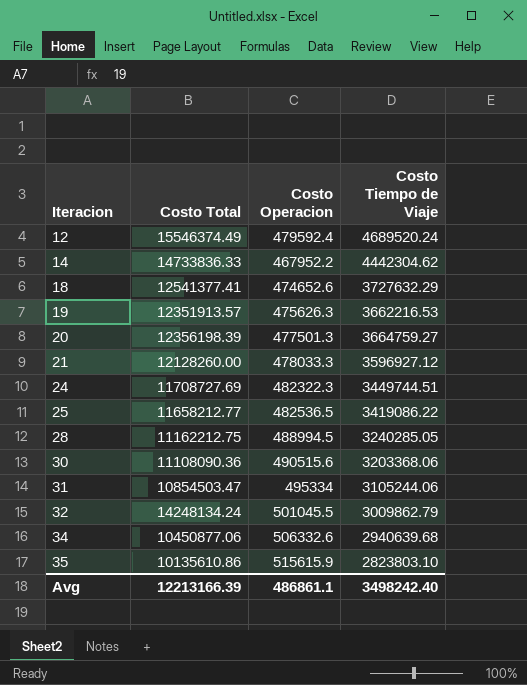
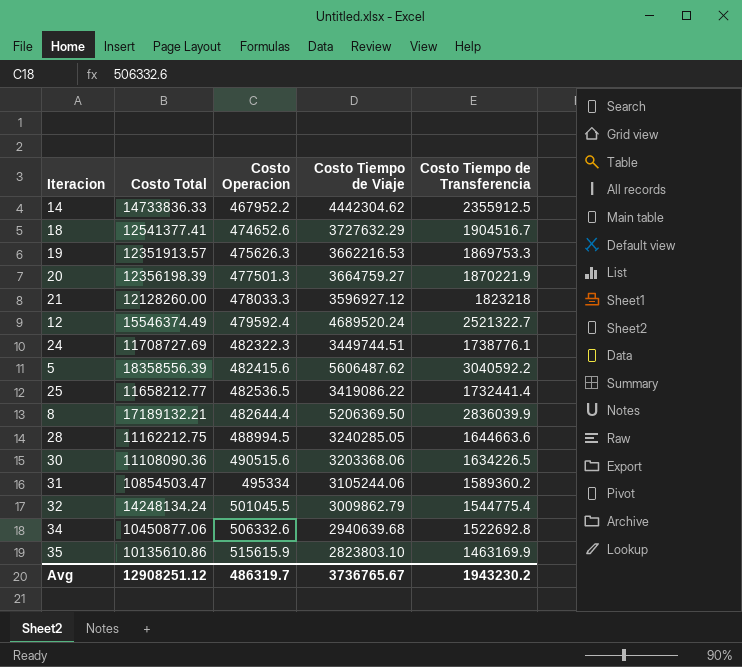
row order: Iteracion ascending -> Costo Operacion ascending
column Costo Tiempo de Transferencia | position: none -> 5
row 5: none -> 18358556.39 | 482415.6 | 5606487.62 | 3040592.2
row 8: none -> 17189132.21 | 482644.4 | 5206369.50 | 2836039.9
Avg | Costo Total: 12213166.39 -> 12908251.12
Avg | Costo Operacion: 486861.1 -> 486319.7
Avg | Costo Tiempo de Viaje: 3498242.40 -> 3736765.67

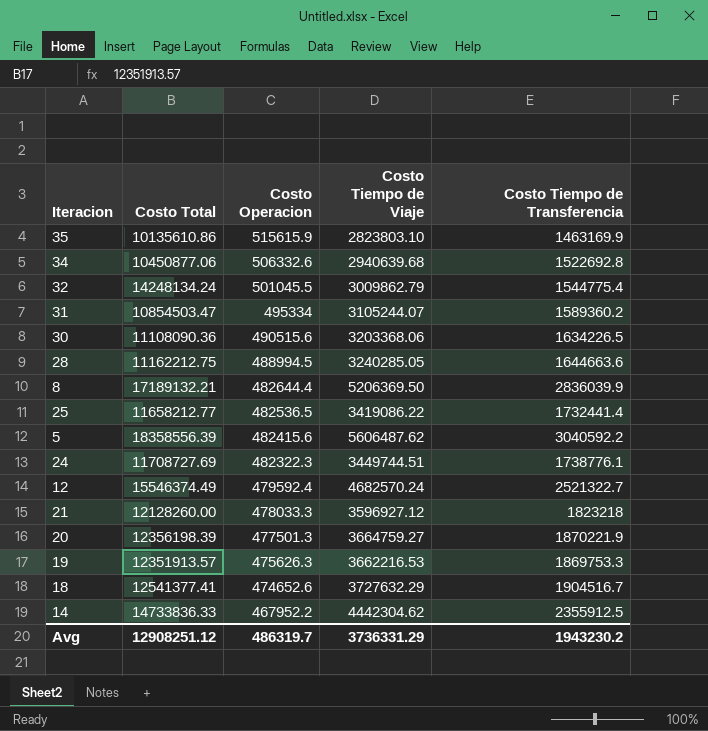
row order: Costo Operacion ascending -> Costo Operacion descending
31 | Costo Tiempo de Viaje: 3105244.06 -> 3105244.07
12 | Costo Tiempo de Viaje: 4689520.24 -> 4682570.24
Avg | Costo Tiempo de Viaje: 3736765.67 -> 3736331.29

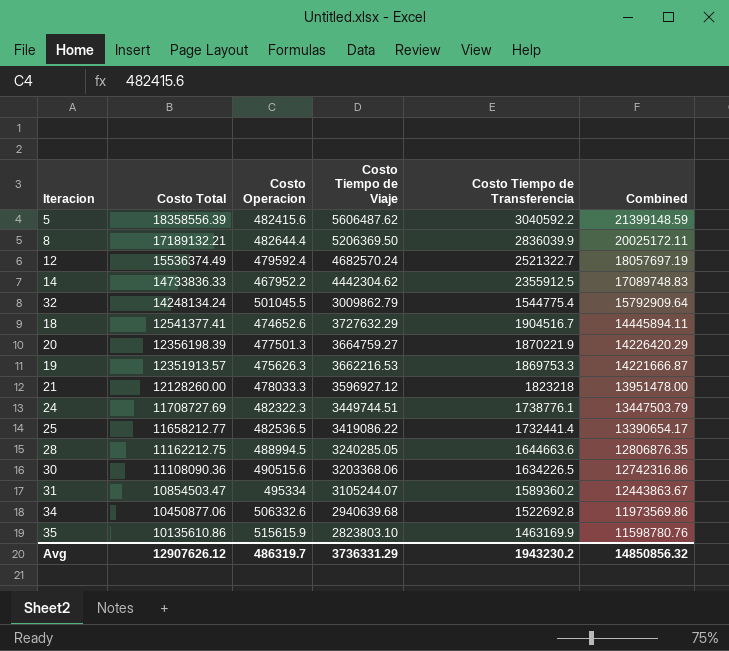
row order: Costo Operacion descending -> Costo Total descending
column Combined | formula: none -> [Costo Total] + [Costo Tiempo de Transferencia]
12 | Costo Total: 15546374.49 -> 15536374.49
Avg | Costo Total: 12908251.12 -> 12907626.12

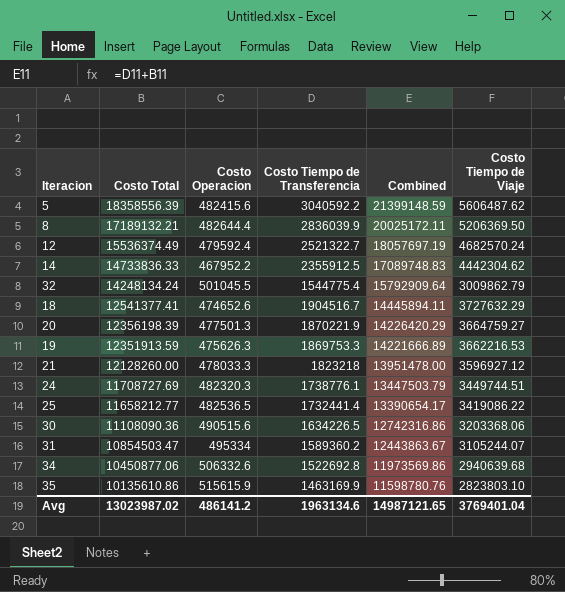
column Costo Tiempo de Viaje | position: 4 -> 6
row 28: 11162212.75 | 488994.5 | 3240285.05 | 1644663.6 | 12806876.35 -> none
19 | Costo Total: 12351913.57 -> 12351913.59
19 | Combined: 14221666.87 -> 14221666.89
24 | Costo Operacion: 482322.3 -> 482320.3
Avg | Costo Total: 12907626.12 -> 13023987.02
Avg | Costo Operacion: 486319.7 -> 486141.2
Avg | Costo Tiempo de Transferencia: 1943230.2 -> 1963134.6
Avg | Combined: 14850856.32 -> 14987121.65
Avg | Costo Tiempo de Viaje: 3736331.29 -> 3769401.04

